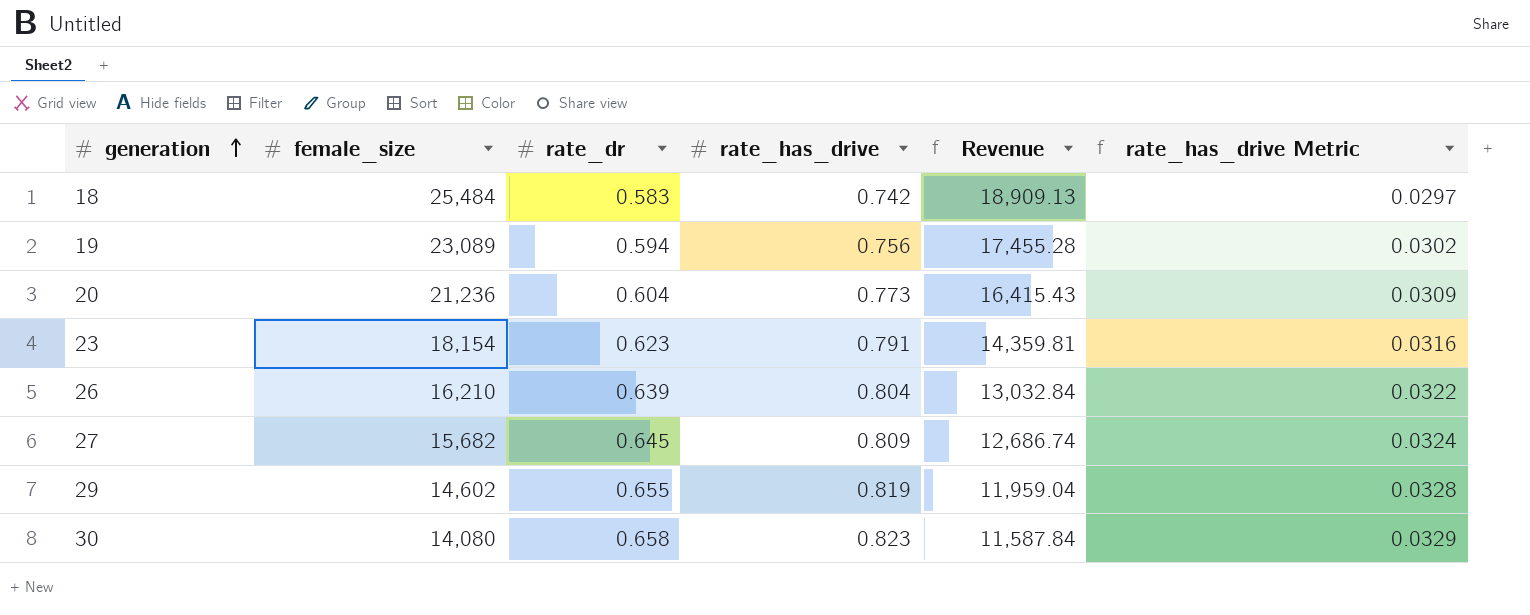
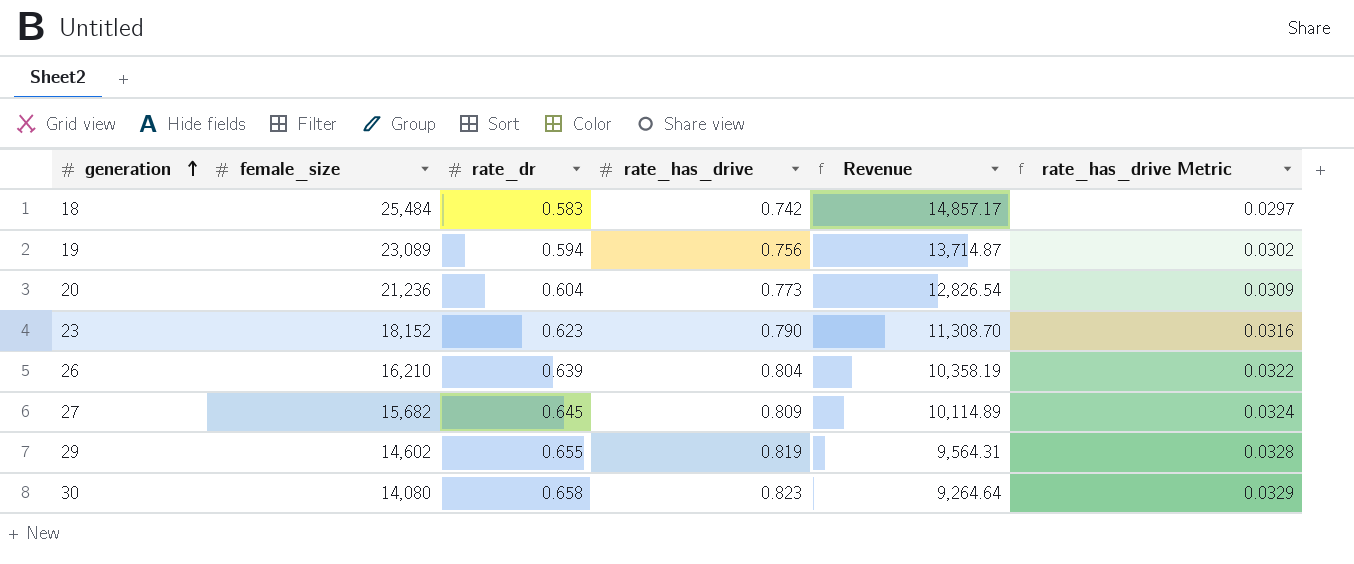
column Revenue | formula: [female_size] * [rate_has_drive] -> [female_size] * [rate_dr]
23 | female_size: 18,154 -> 18,152
23 | rate_has_drive: 0.791 -> 0.790

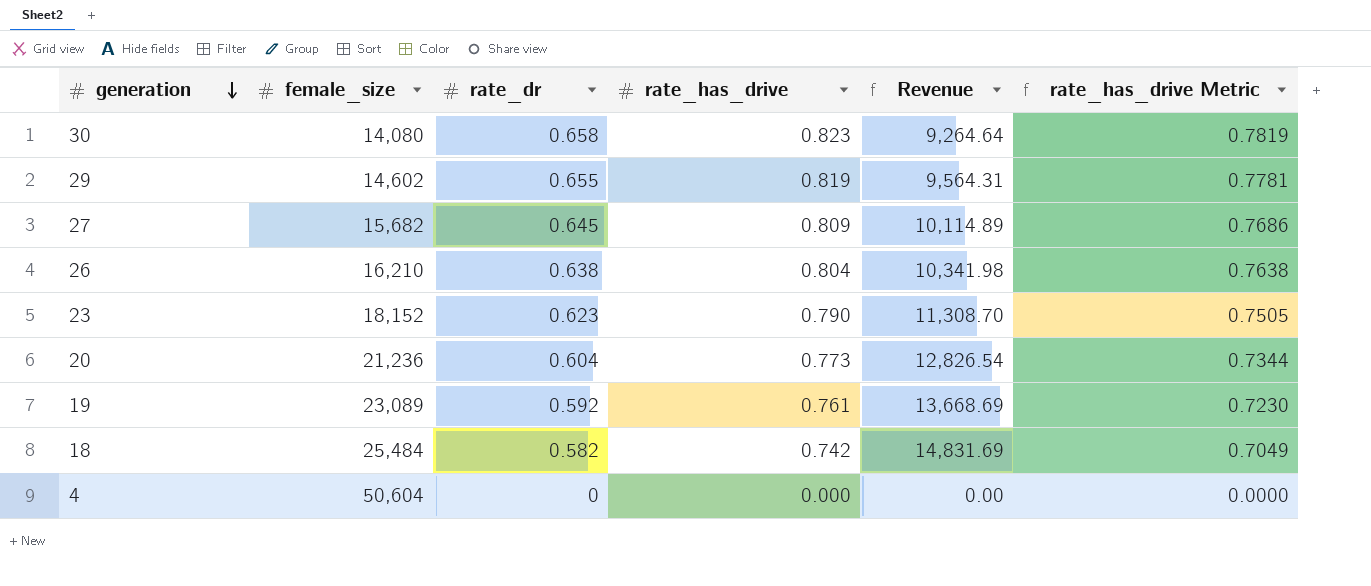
row order: generation ascending -> generation descending
column rate_has_drive Metric | formula: [rate_has_drive] * 0.04 -> [rate_has_drive] * 0.95
26 | rate_dr: 0.639 -> 0.638
26 | Revenue: 10,358.19 -> 10,341.98
19 | rate_dr: 0.594 -> 0.592
19 | rate_has_drive: 0.756 -> 0.761
19 | Revenue: 13,714.87 -> 13,668.69
18 | rate_dr: 0.583 -> 0.582
18 | Revenue: 14,857.17 -> 14,831.69
row 4: none -> 50,604 | 0 | 0.000 | 0.00 | 0.0000

